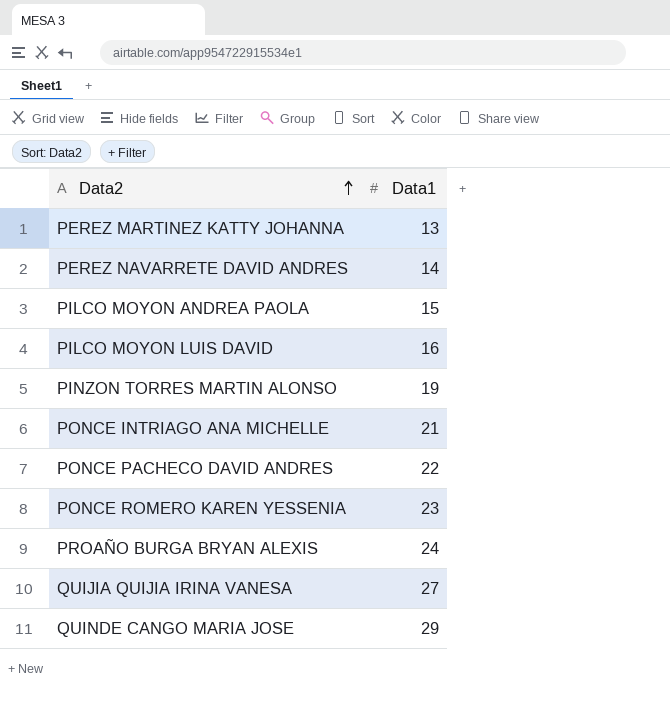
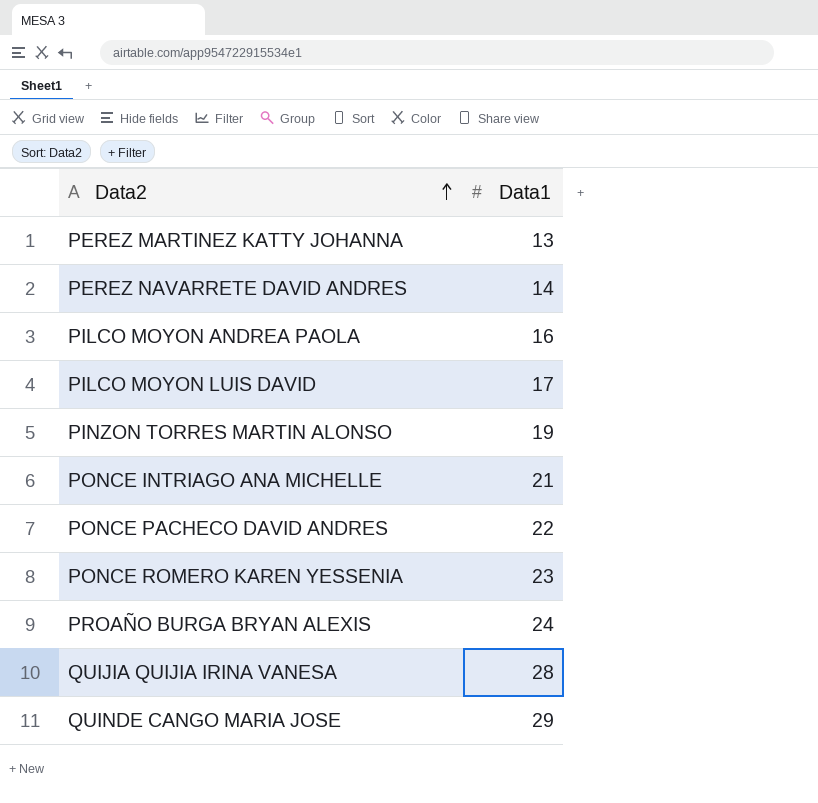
PILCO MOYON ANDREA PAOLA | Data1: 15 -> 16
PILCO MOYON LUIS DAVID | Data1: 16 -> 17
QUIJIA QUIJIA IRINA VANESA | Data1: 27 -> 28

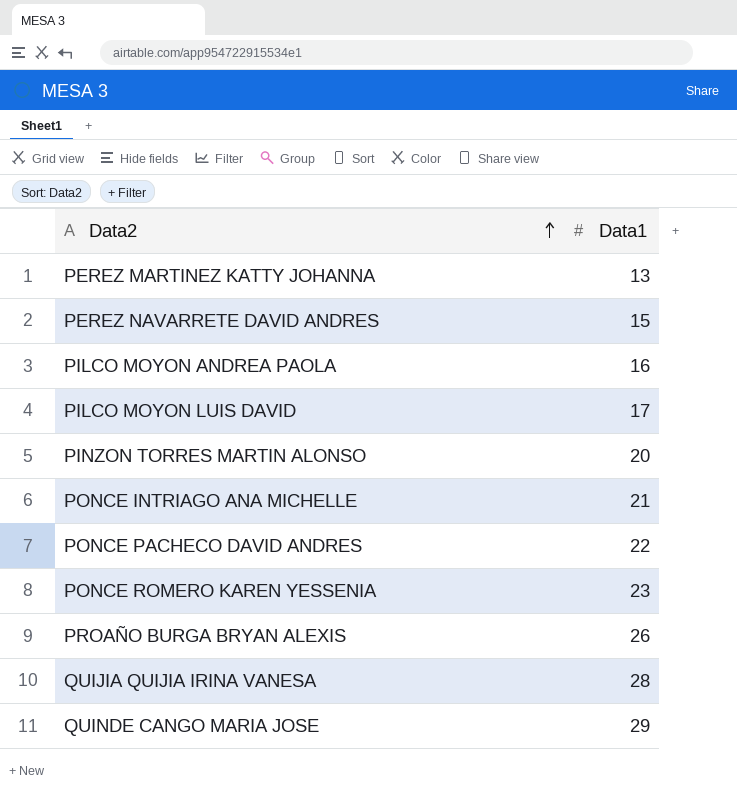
PEREZ NAVARRETE DAVID ANDRES | Data1: 14 -> 15
PINZON TORRES MARTIN ALONSO | Data1: 19 -> 20
PROAÑO BURGA BRYAN ALEXIS | Data1: 24 -> 26

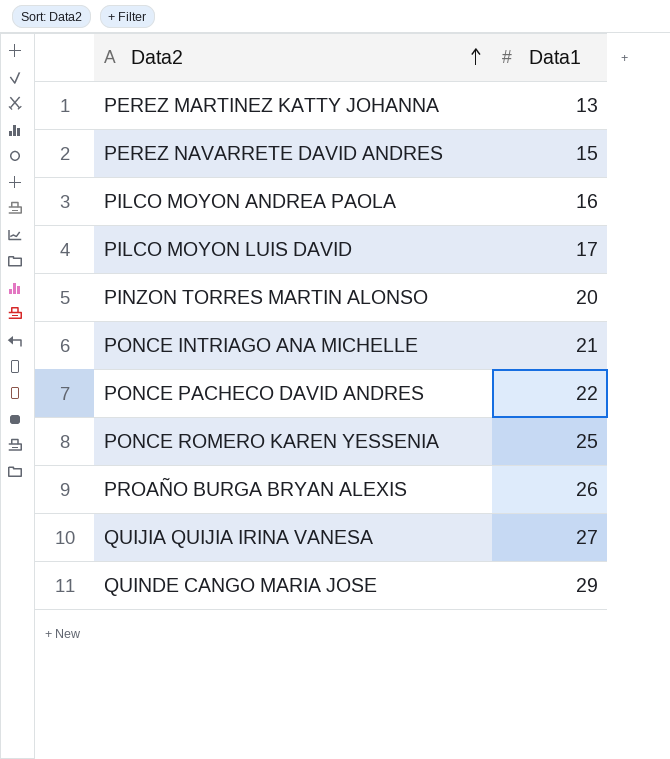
PONCE ROMERO KAREN YESSENIA | Data1: 23 -> 25
QUIJIA QUIJIA IRINA VANESA | Data1: 28 -> 27

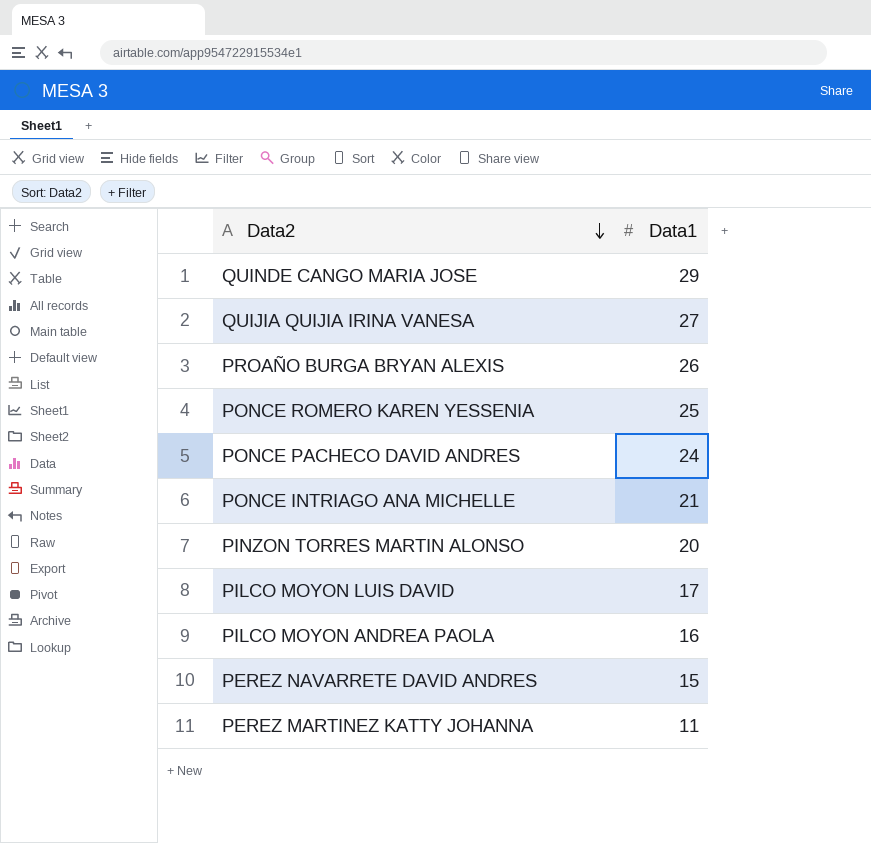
row order: Data2 ascending -> Data2 descending
PONCE PACHECO DAVID ANDRES | Data1: 22 -> 24
PEREZ MARTINEZ KATTY JOHANNA | Data1: 13 -> 11

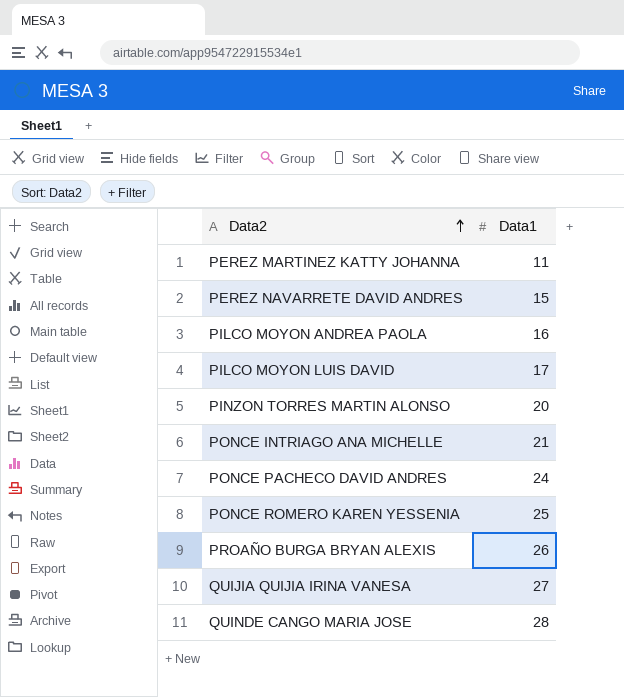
row order: Data2 descending -> Data2 ascending
QUINDE CANGO MARIA JOSE | Data1: 29 -> 28

